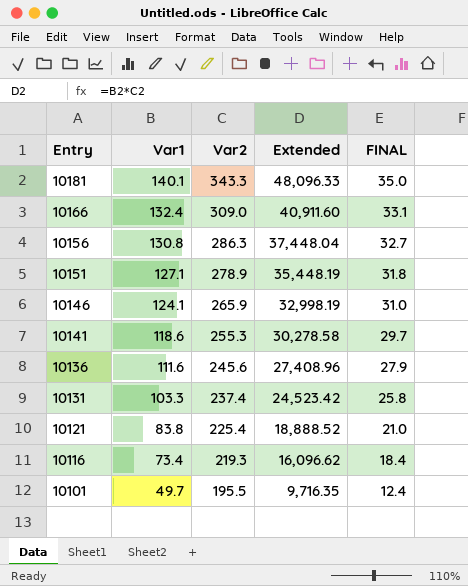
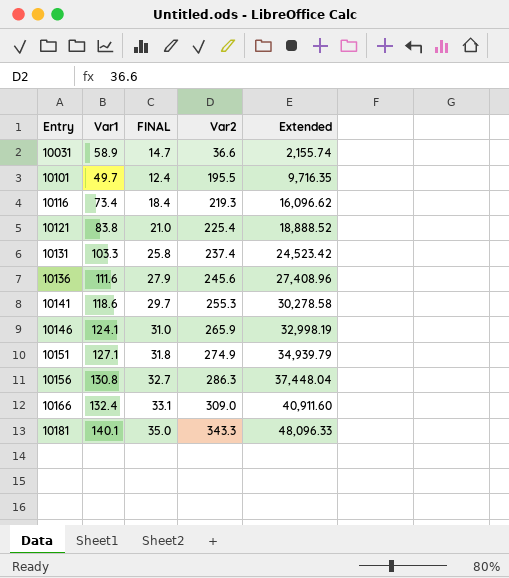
row order: Entry descending -> Entry ascending
column FINAL | position: 5 -> 3
row 10031: none -> 58.9 | 14.7 | 36.6 | 2,155.74
10151 | Var2: 278.9 -> 274.9
10151 | Extended: 35,448.19 -> 34,939.79

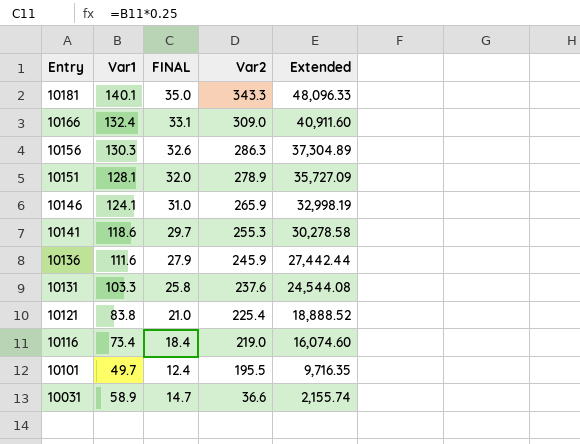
row order: Entry ascending -> Entry descending
10156 | Var1: 130.8 -> 130.3
10156 | FINAL: 32.7 -> 32.6
10156 | Extended: 37,448.04 -> 37,304.89
10151 | Var1: 127.1 -> 128.1
10151 | FINAL: 31.8 -> 32.0
10151 | Var2: 274.9 -> 278.9
10151 | Extended: 34,939.79 -> 35,727.09
10136 | Var2: 245.6 -> 245.9
10136 | Extended: 27,408.96 -> 27,442.44
10131 | Var2: 237.4 -> 237.6
10131 | Extended: 24,523.42 -> 24,544.08
10116 | Var2: 219.3 -> 219.0
10116 | Extended: 16,096.62 -> 16,074.60

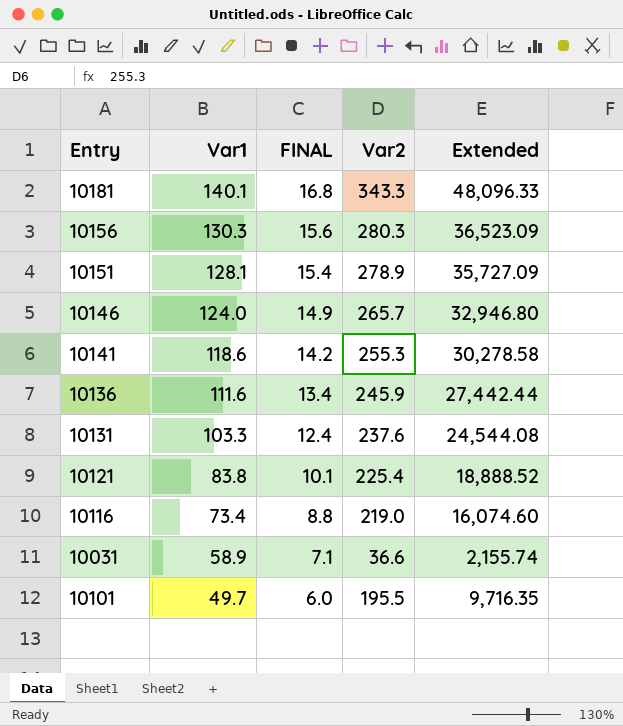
row order: Entry descending -> Var1 descending
column FINAL | formula: [Var1] * 0.25 -> [Var1] * 0.12
row 10166: 132.4 | 33.1 | 309.0 | 40,911.60 -> none
10156 | Var2: 286.3 -> 280.3
10156 | Extended: 37,304.89 -> 36,523.09
10146 | Var1: 124.1 -> 124.0
10146 | Var2: 265.9 -> 265.7
10146 | Extended: 32,998.19 -> 32,946.80

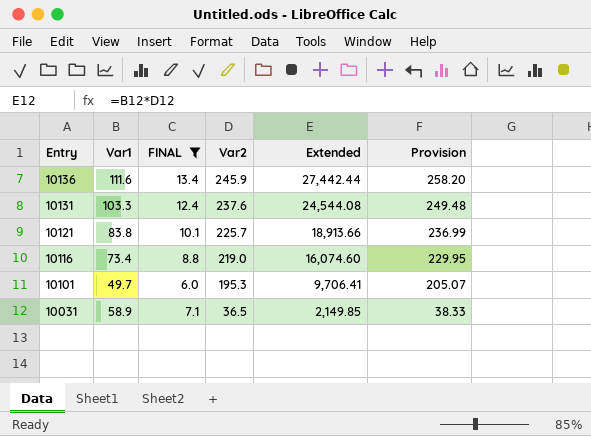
filter: none -> FINAL <= 13.4
row order: Var1 descending -> Entry descending
column Provision | formula: none -> [Var2] * 1.05
10121 | Var2: 225.4 -> 225.7
10121 | Extended: 18,888.52 -> 18,913.66
10101 | Var2: 195.5 -> 195.3
10101 | Extended: 9,716.35 -> 9,706.41
10031 | Var2: 36.6 -> 36.5
10031 | Extended: 2,155.74 -> 2,149.85

